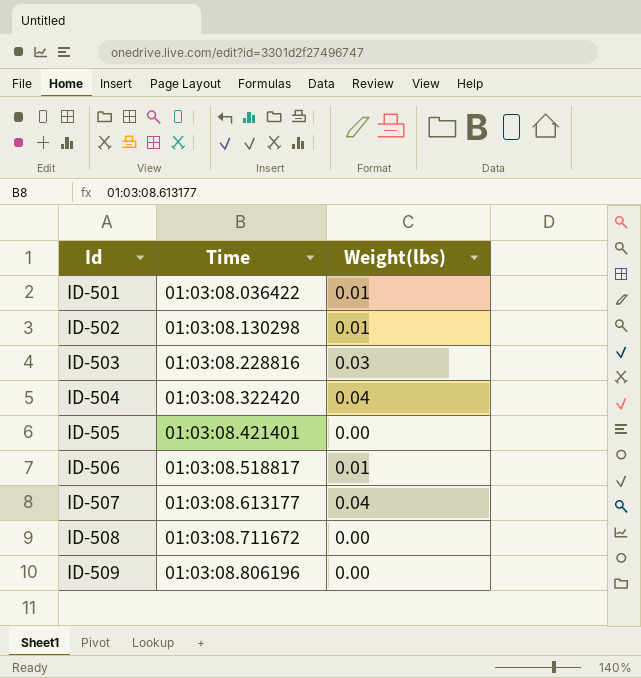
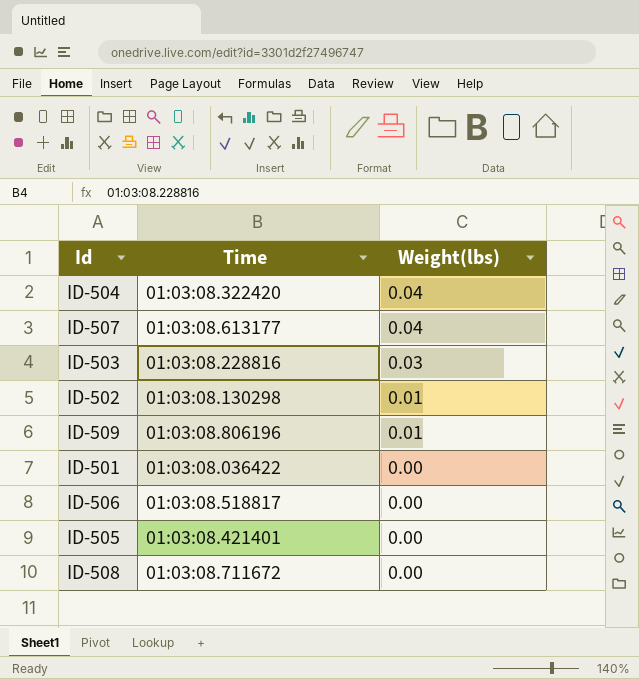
row order: Id ascending -> Weight(lbs) descending
ID-509 | Weight(lbs): 0.00 -> 0.01
ID-501 | Weight(lbs): 0.01 -> 0.00
ID-506 | Weight(lbs): 0.01 -> 0.00

